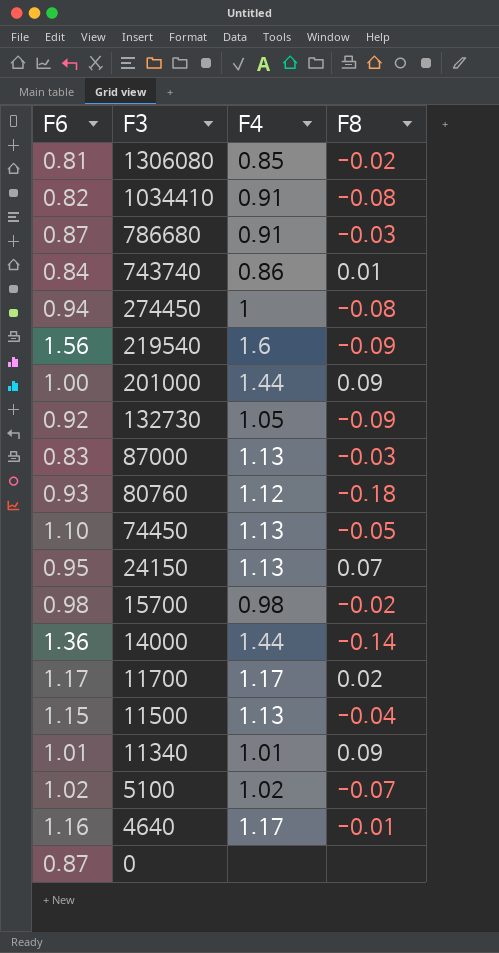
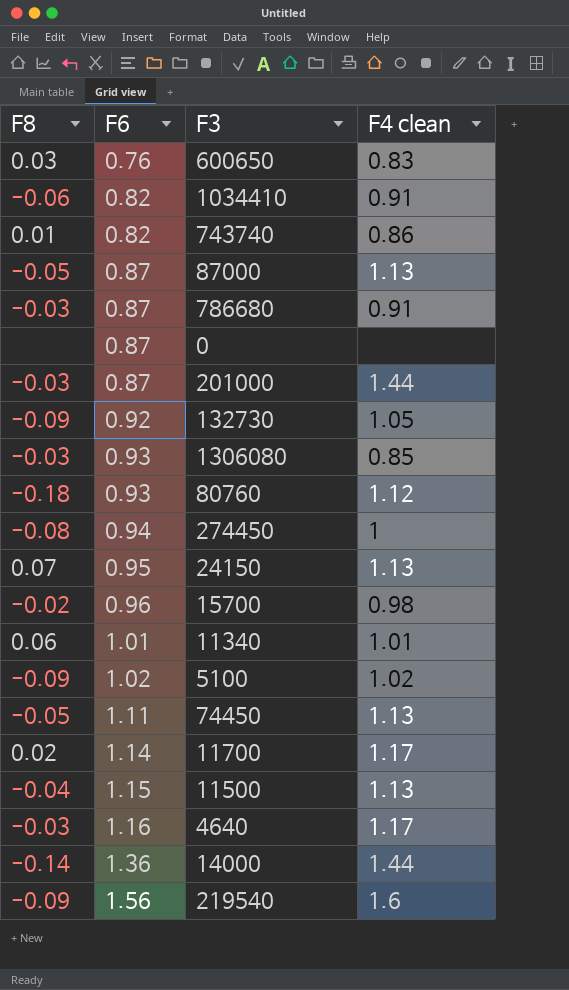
row order: F3 descending -> F6 ascending
column F8 | position: 4 -> 1
column name: F4 -> F4 clean
row 600650: none -> 0.03 | 0.76 | 0.83
1034410 | F8: -0.08 -> -0.06
743740 | F6: 0.84 -> 0.82
87000 | F8: -0.03 -> -0.05
87000 | F6: 0.83 -> 0.87
201000 | F8: 0.09 -> -0.03
201000 | F6: 1.00 -> 0.87
1306080 | F8: -0.02 -> -0.03
1306080 | F6: 0.81 -> 0.93
15700 | F6: 0.98 -> 0.96
11340 | F8: 0.09 -> 0.06
5100 | F8: -0.07 -> -0.09
74450 | F6: 1.10 -> 1.11
11700 | F6: 1.17 -> 1.14
4640 | F8: -0.01 -> -0.03

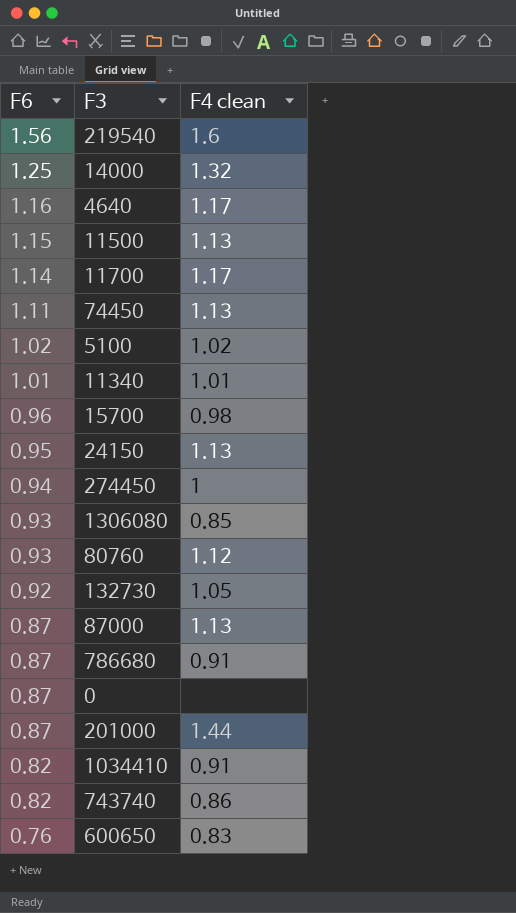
row order: F6 ascending -> F6 descending
column F8 | position: 1 -> none
14000 | F6: 1.36 -> 1.25
14000 | F4 clean: 1.44 -> 1.32

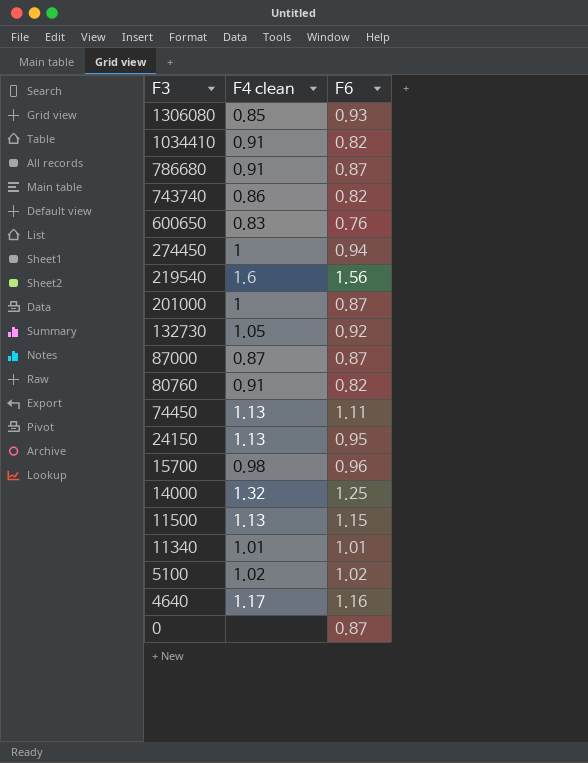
row order: F6 descending -> F3 descending
column F6 | position: 1 -> 3
row 11700: 1.14 | 1.17 -> none
201000 | F4 clean: 1.44 -> 1
87000 | F4 clean: 1.13 -> 0.87
80760 | F4 clean: 1.12 -> 0.91
80760 | F6: 0.93 -> 0.82

